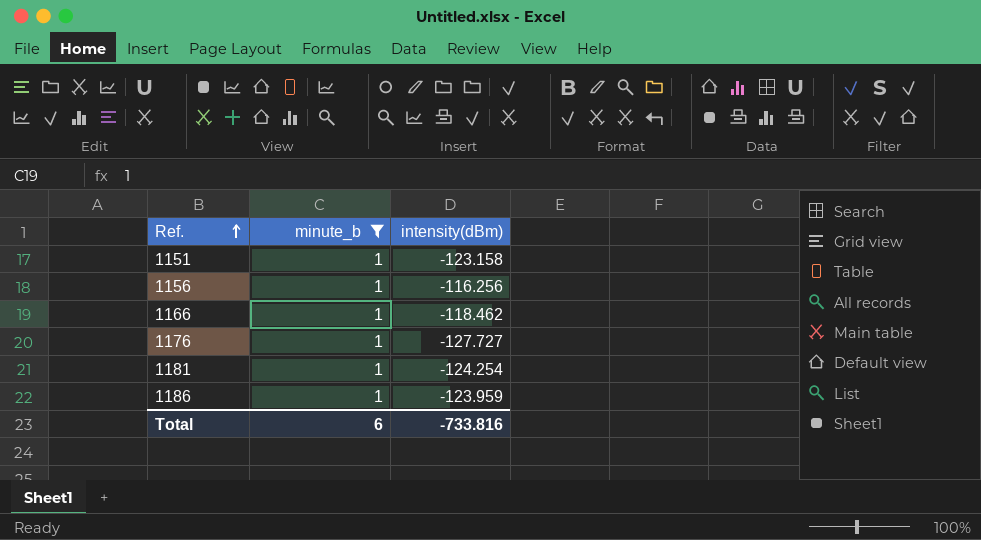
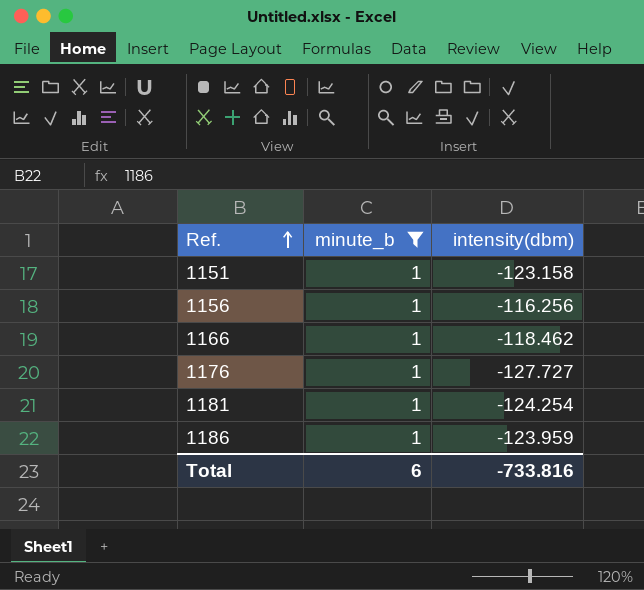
column name: intensity(dBm) -> intensity(dbm)

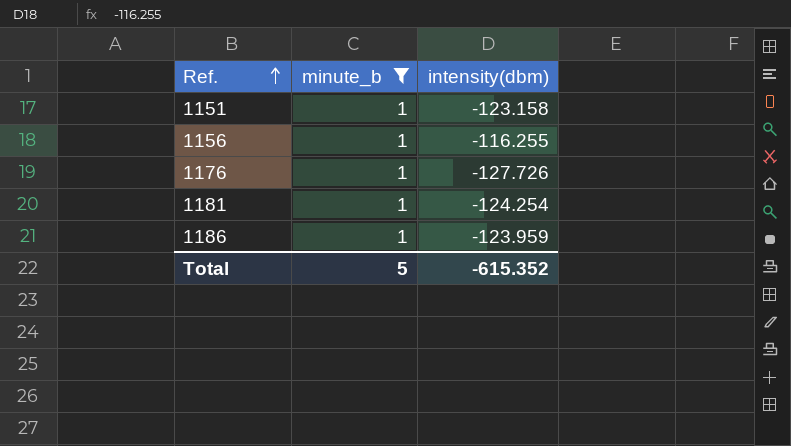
row 1166: 1 | -118.462 -> none
1156 | intensity(dbm): -116.256 -> -116.255
1176 | intensity(dbm): -127.727 -> -127.726
Total | minute_b: 6 -> 5
Total | intensity(dbm): -733.816 -> -615.352

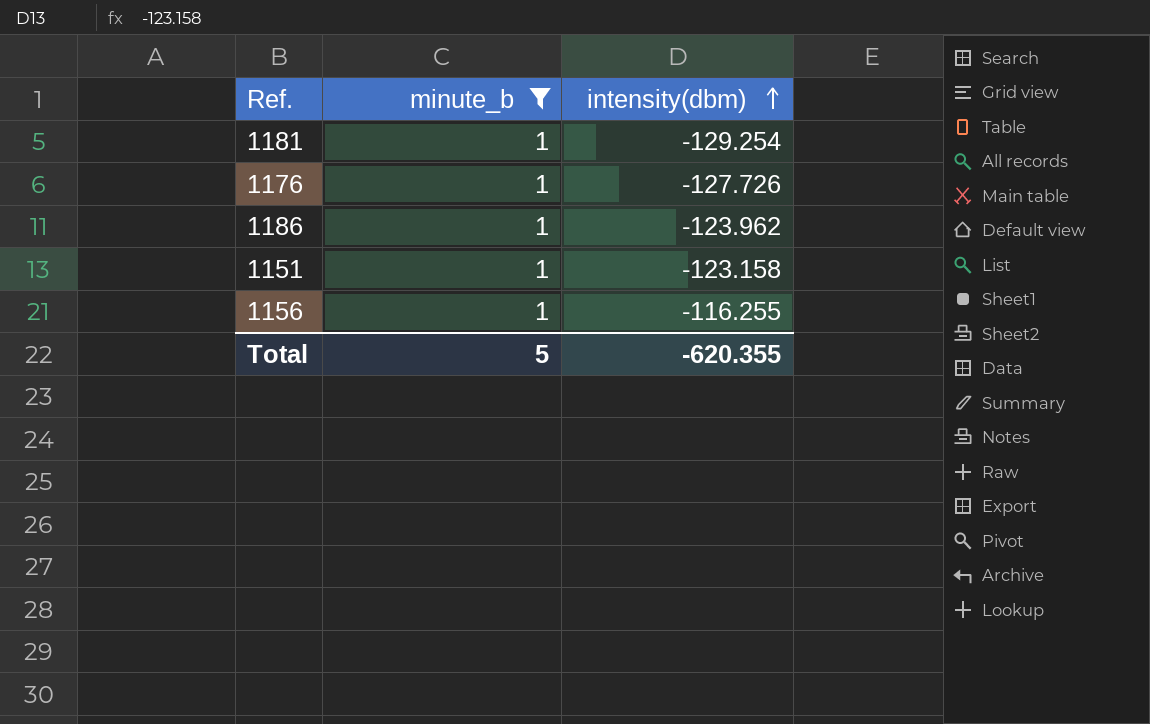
row order: Ref. ascending -> intensity(dbm) ascending
1181 | intensity(dbm): -124.254 -> -129.254
1186 | intensity(dbm): -123.959 -> -123.962
Total | intensity(dbm): -615.352 -> -620.355

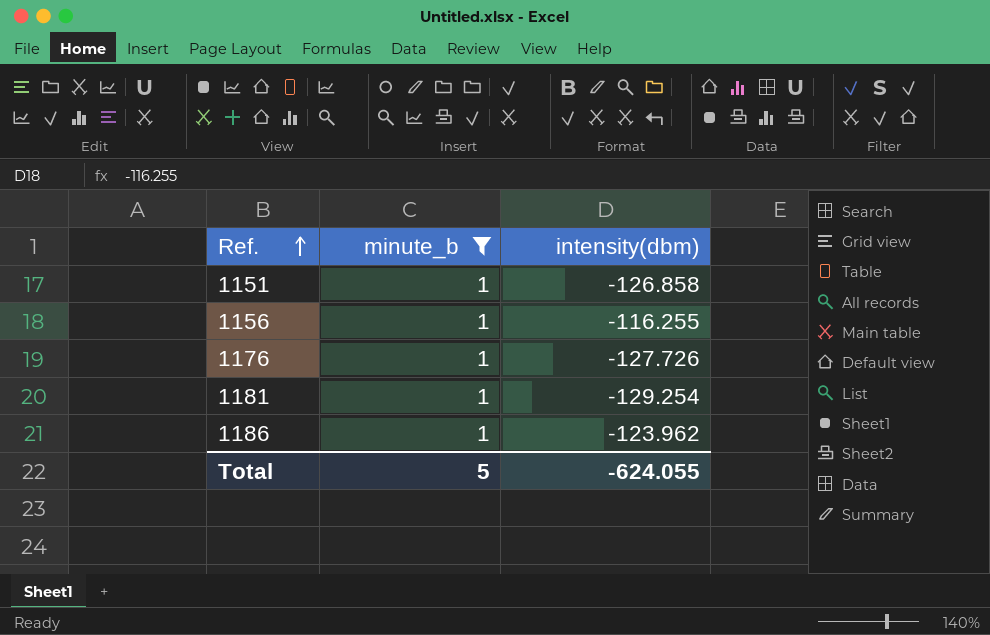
row order: intensity(dbm) ascending -> Ref. ascending
1151 | intensity(dbm): -123.158 -> -126.858
Total | intensity(dbm): -620.355 -> -624.055

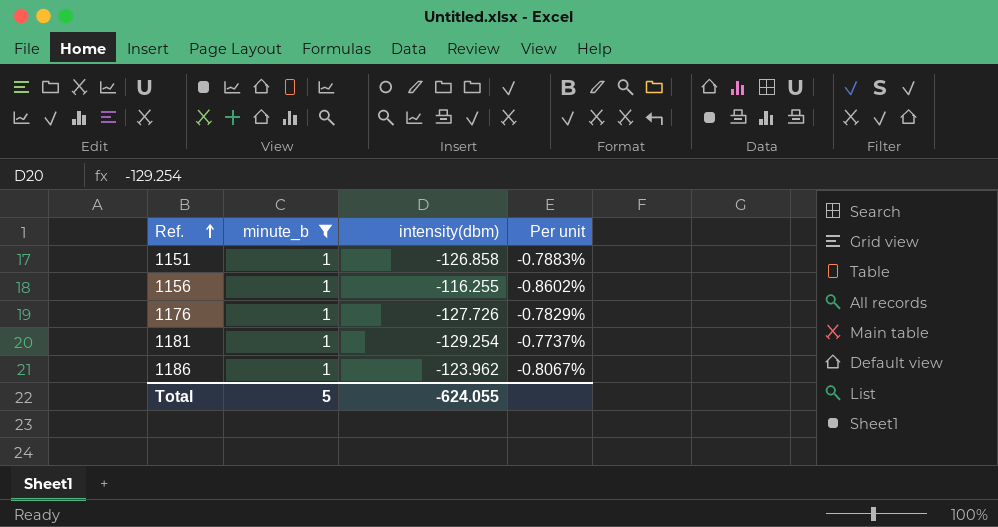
column Per unit | formula: none -> [minute_b] / [intensity(dbm)]

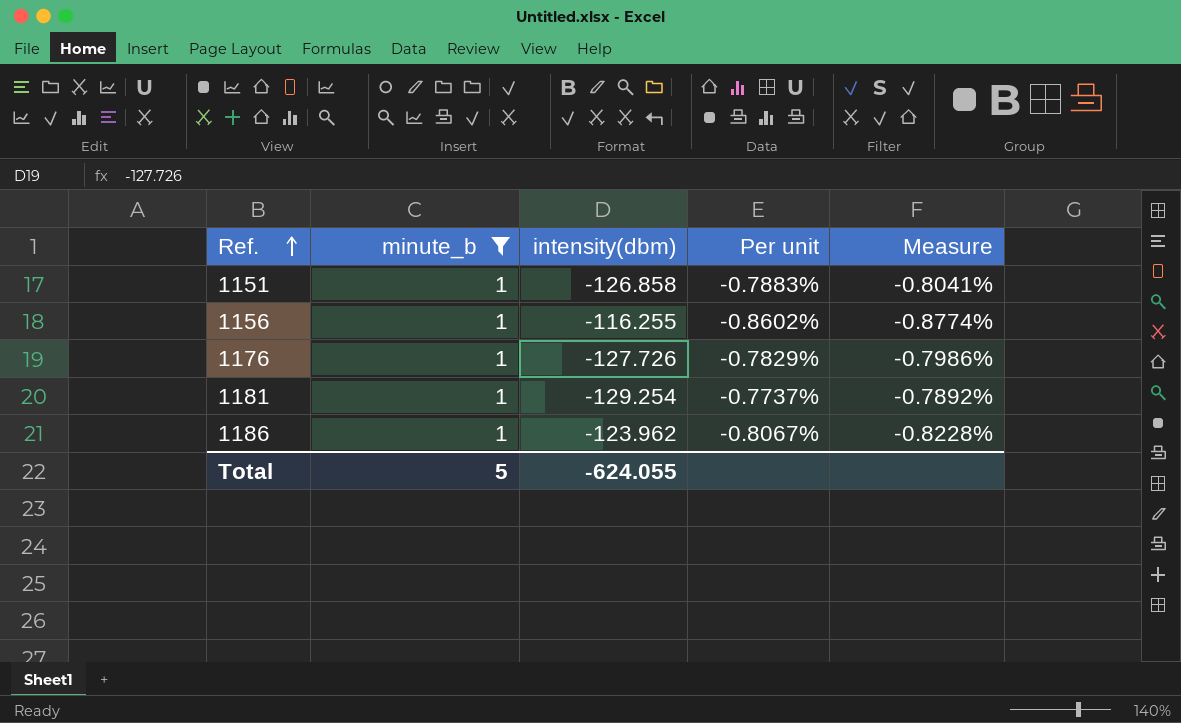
column Measure | formula: none -> [Per unit] * 1.02

